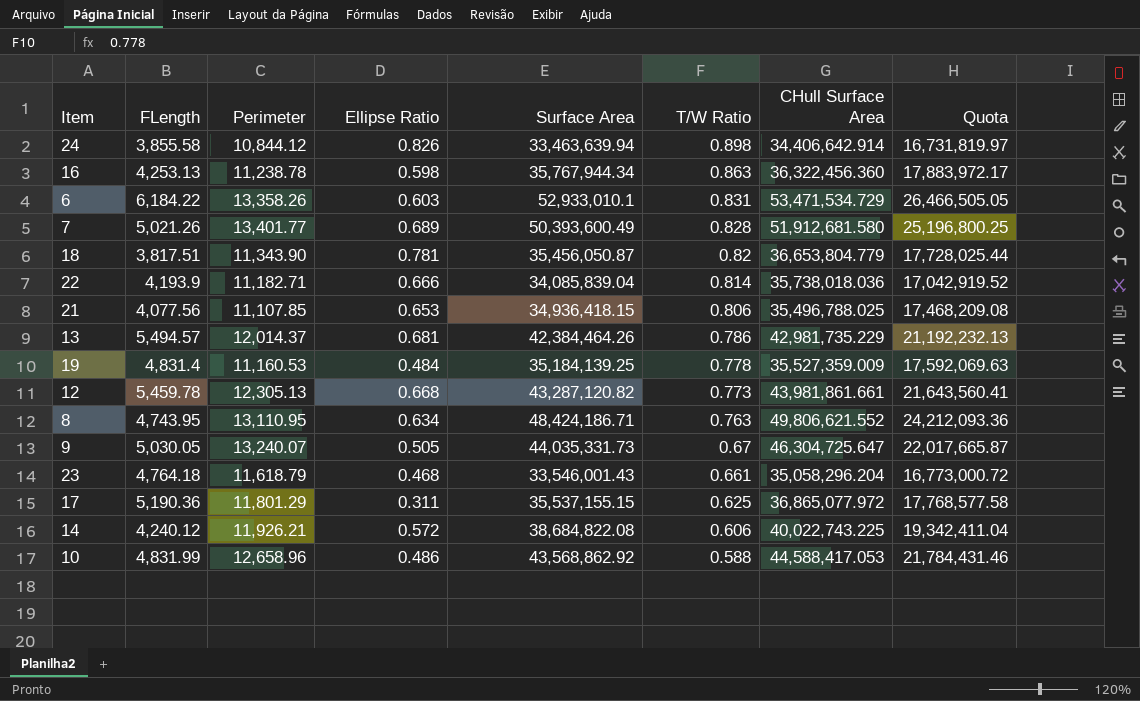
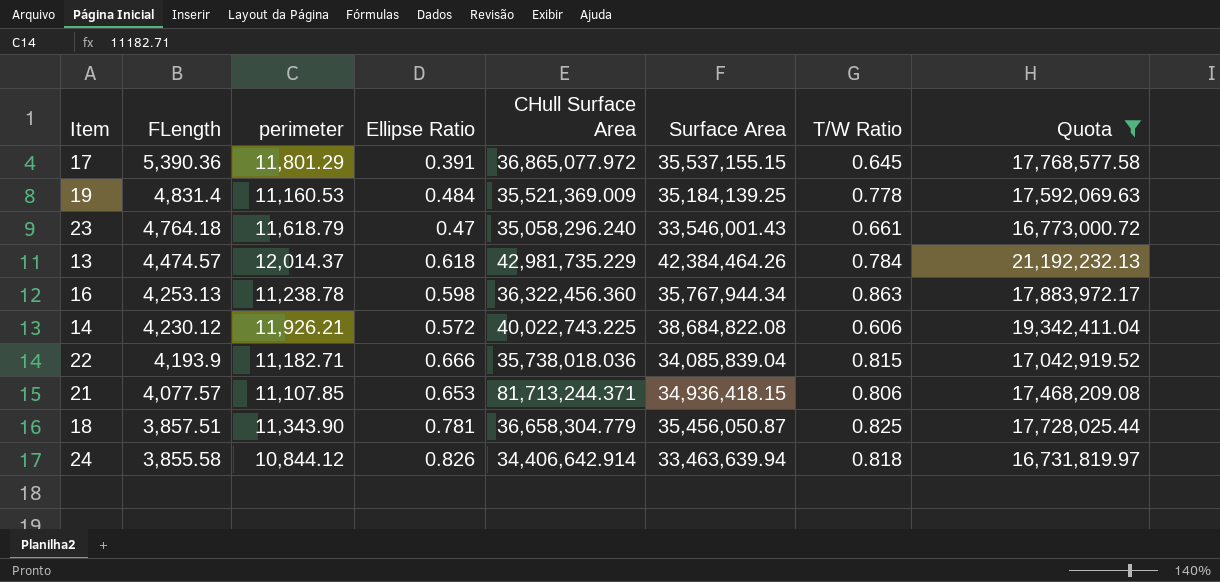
filter: none -> Quota <= 21,192,232.13
row order: T/W Ratio descending -> FLength descending
column name: Perimeter -> perimeter
column CHull Surface Area | position: 7 -> 5
17 | FLength: 5,190.36 -> 5,390.36
17 | Ellipse Ratio: 0.311 -> 0.391
17 | T/W Ratio: 0.625 -> 0.645
19 | CHull Surface Area: 35,527,359.009 -> 35,521,369.009
23 | Ellipse Ratio: 0.468 -> 0.47
23 | CHull Surface Area: 35,058,296.204 -> 35,058,296.240
13 | FLength: 5,494.57 -> 4,474.57
13 | Ellipse Ratio: 0.681 -> 0.618
13 | T/W Ratio: 0.786 -> 0.784
14 | FLength: 4,240.12 -> 4,230.12
22 | T/W Ratio: 0.814 -> 0.815
21 | FLength: 4,077.56 -> 4,077.57
21 | CHull Surface Area: 35,496,788.025 -> 81,713,244.371
18 | FLength: 3,817.51 -> 3,857.51
18 | CHull Surface Area: 36,653,804.779 -> 36,658,304.779
18 | T/W Ratio: 0.82 -> 0.825
24 | T/W Ratio: 0.898 -> 0.818

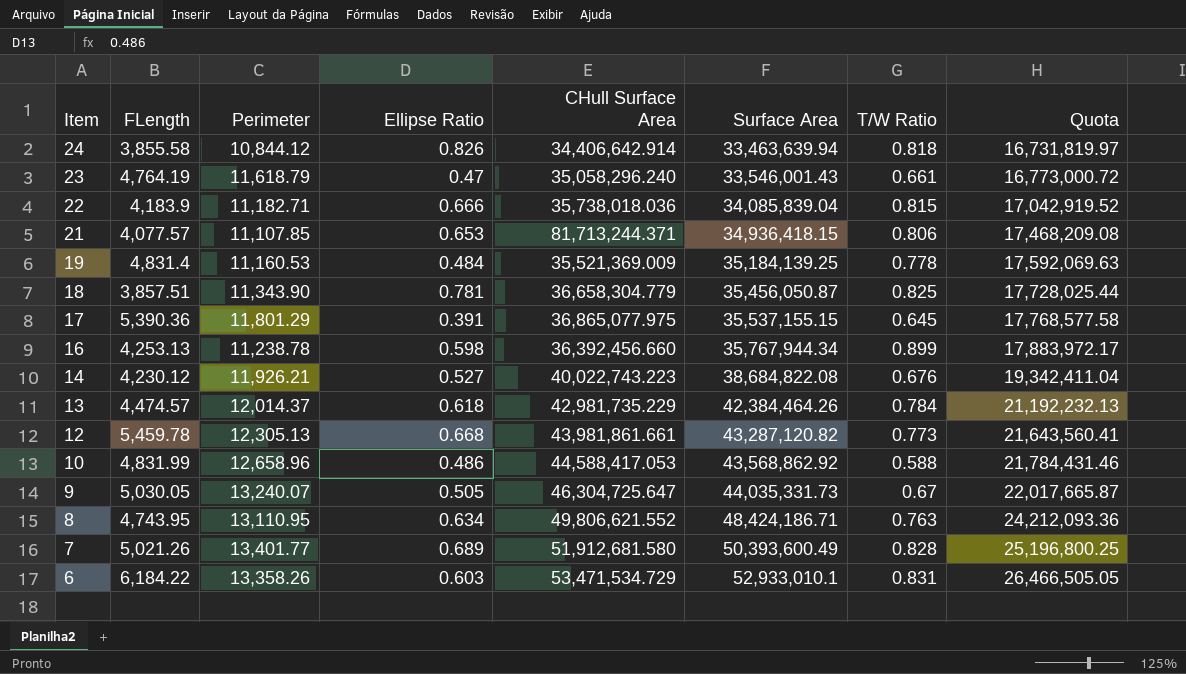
filter: Quota <= 21,192,232.13 -> none
row order: FLength descending -> Item descending
column name: perimeter -> Perimeter
23 | FLength: 4,764.18 -> 4,764.19
22 | FLength: 4,193.9 -> 4,183.9
17 | CHull Surface Area: 36,865,077.972 -> 36,865,077.975
16 | CHull Surface Area: 36,322,456.360 -> 36,392,456.660
16 | T/W Ratio: 0.863 -> 0.899
14 | Ellipse Ratio: 0.572 -> 0.527
14 | CHull Surface Area: 40,022,743.225 -> 40,022,743.223
14 | T/W Ratio: 0.606 -> 0.676

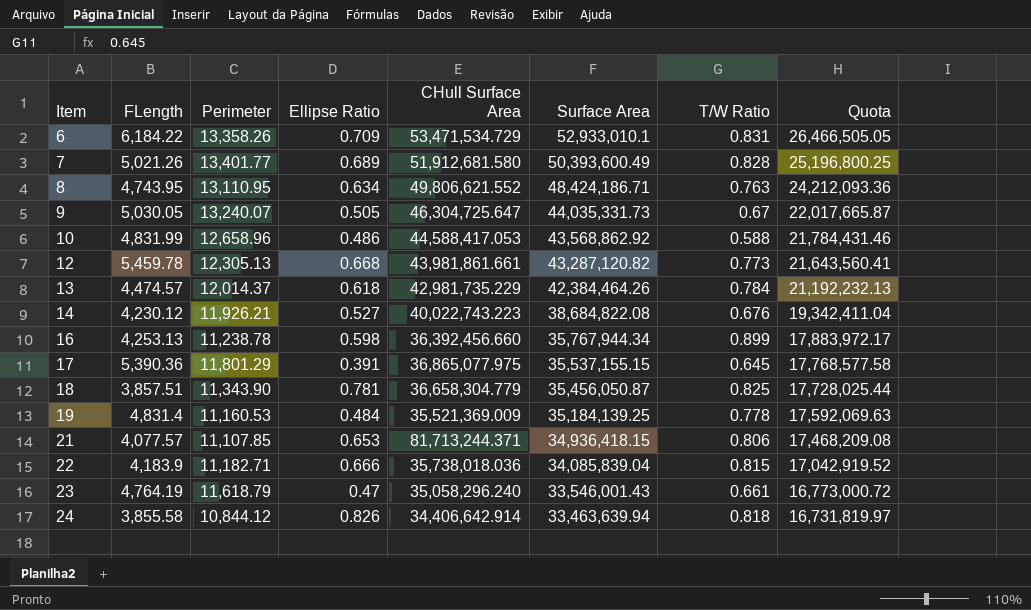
row order: Item descending -> Item ascending
6 | Ellipse Ratio: 0.603 -> 0.709

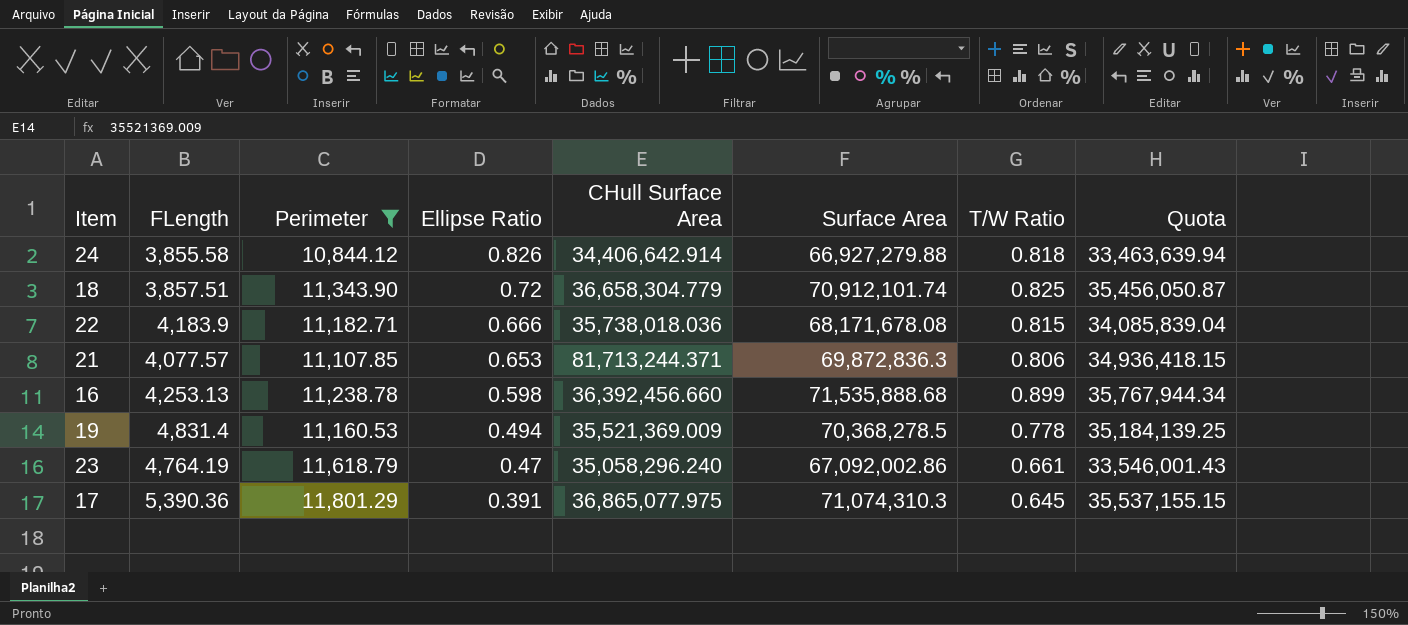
filter: none -> Perimeter <= 11,801.29
row order: Item ascending -> Ellipse Ratio descending
24 | Surface Area: 33,463,639.94 -> 66,927,279.88
24 | Quota: 16,731,819.97 -> 33,463,639.94
18 | Ellipse Ratio: 0.781 -> 0.72
18 | Surface Area: 35,456,050.87 -> 70,912,101.74
18 | Quota: 17,728,025.44 -> 35,456,050.87
22 | Surface Area: 34,085,839.04 -> 68,171,678.08
22 | Quota: 17,042,919.52 -> 34,085,839.04
21 | Surface Area: 34,936,418.15 -> 69,872,836.3
21 | Quota: 17,468,209.08 -> 34,936,418.15
16 | Surface Area: 35,767,944.34 -> 71,535,888.68
16 | Quota: 17,883,972.17 -> 35,767,944.34
19 | Ellipse Ratio: 0.484 -> 0.494
19 | Surface Area: 35,184,139.25 -> 70,368,278.5
19 | Quota: 17,592,069.63 -> 35,184,139.25
23 | Surface Area: 33,546,001.43 -> 67,092,002.86
23 | Quota: 16,773,000.72 -> 33,546,001.43
17 | Surface Area: 35,537,155.15 -> 71,074,310.3
17 | Quota: 17,768,577.58 -> 35,537,155.15

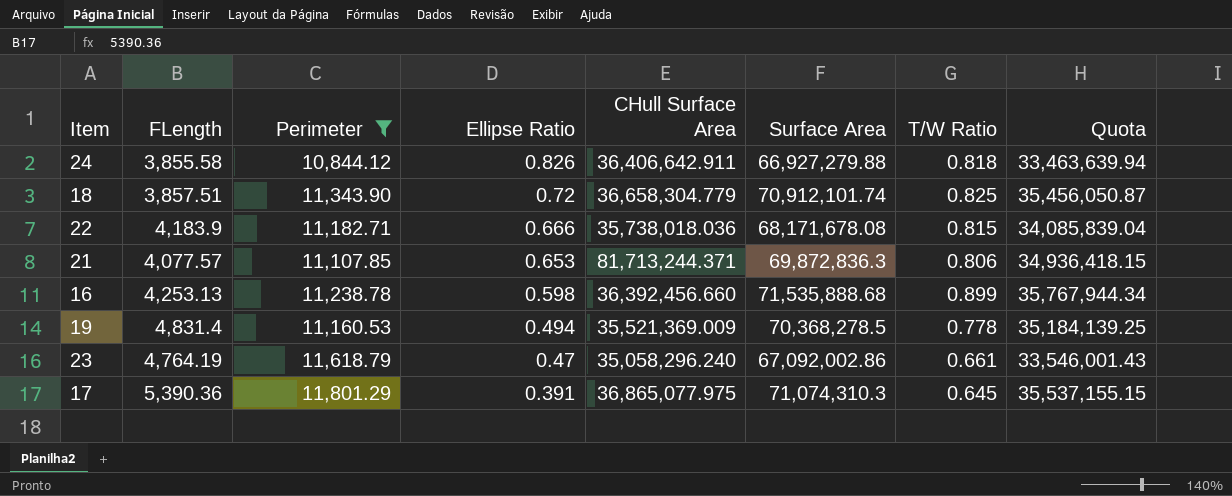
24 | CHull Surface Area: 34,406,642.914 -> 36,406,642.911

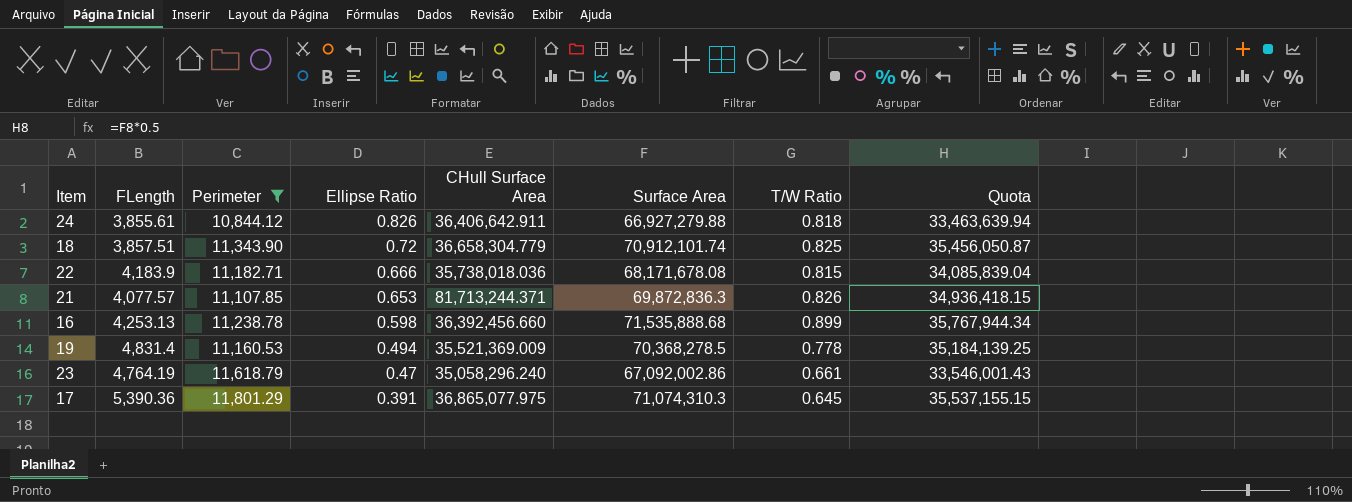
24 | FLength: 3,855.58 -> 3,855.61
21 | T/W Ratio: 0.806 -> 0.826

